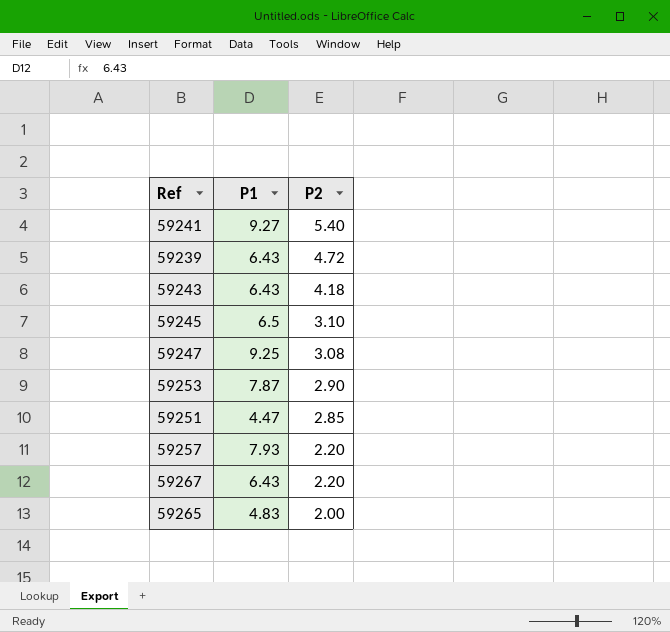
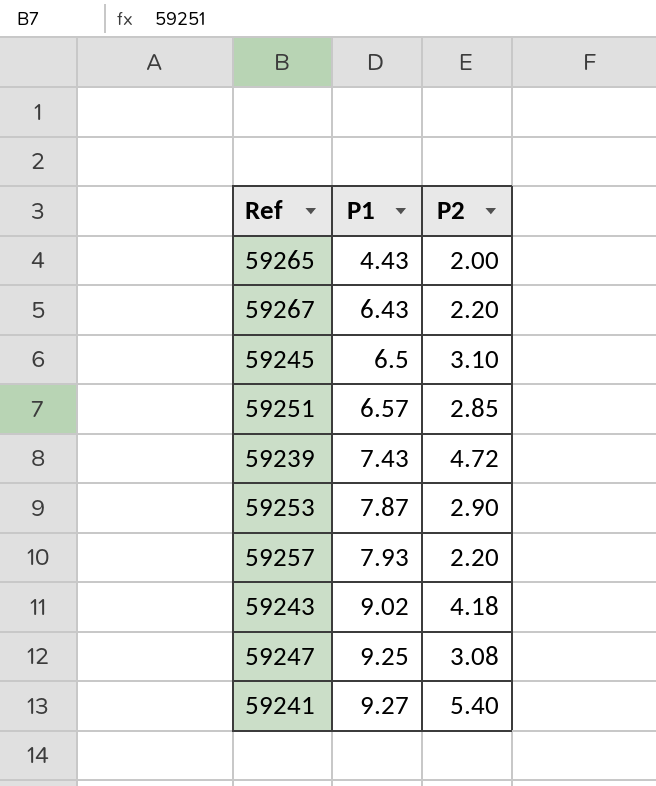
row order: P2 descending -> P1 ascending
59265 | P1: 4.83 -> 4.43
59251 | P1: 4.47 -> 6.57
59239 | P1: 6.43 -> 7.43
59243 | P1: 6.43 -> 9.02

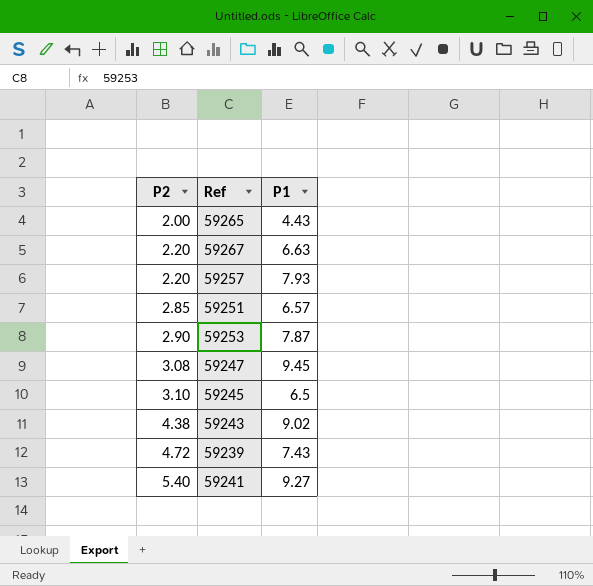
row order: P1 ascending -> P2 ascending
column P2 | position: 3 -> 1
59267 | P1: 6.43 -> 6.63
59247 | P1: 9.25 -> 9.45
59243 | P2: 4.18 -> 4.38

